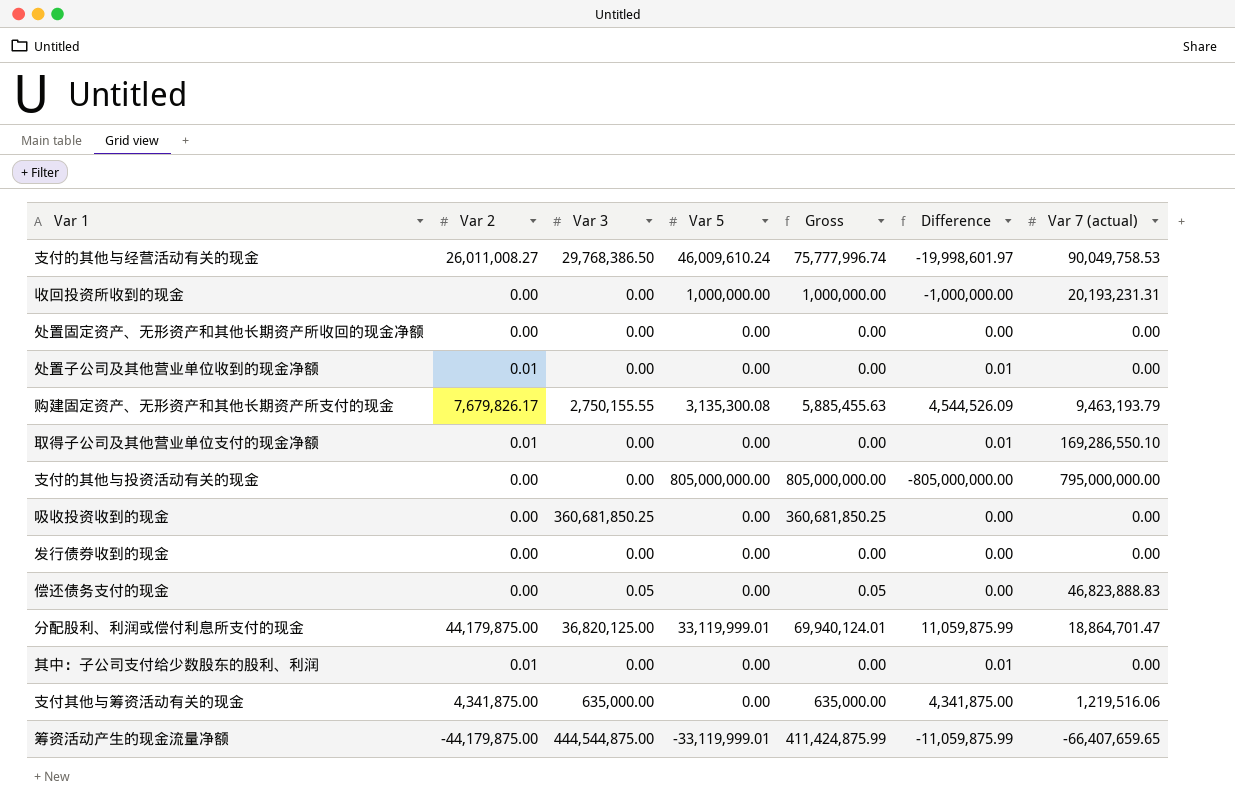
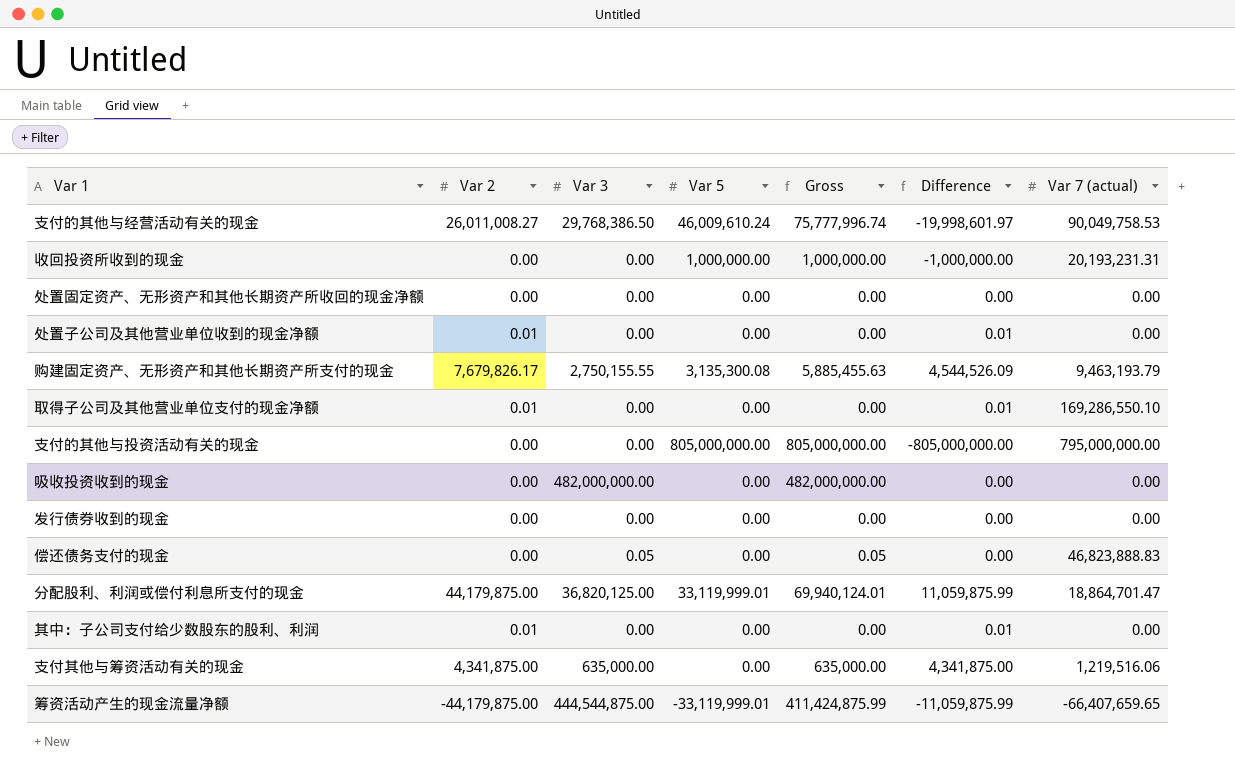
吸收投资收到的现金 | Var 3: 360,681,850.25 -> 482,000,000.00
吸收投资收到的现金 | Gross: 360,681,850.25 -> 482,000,000.00

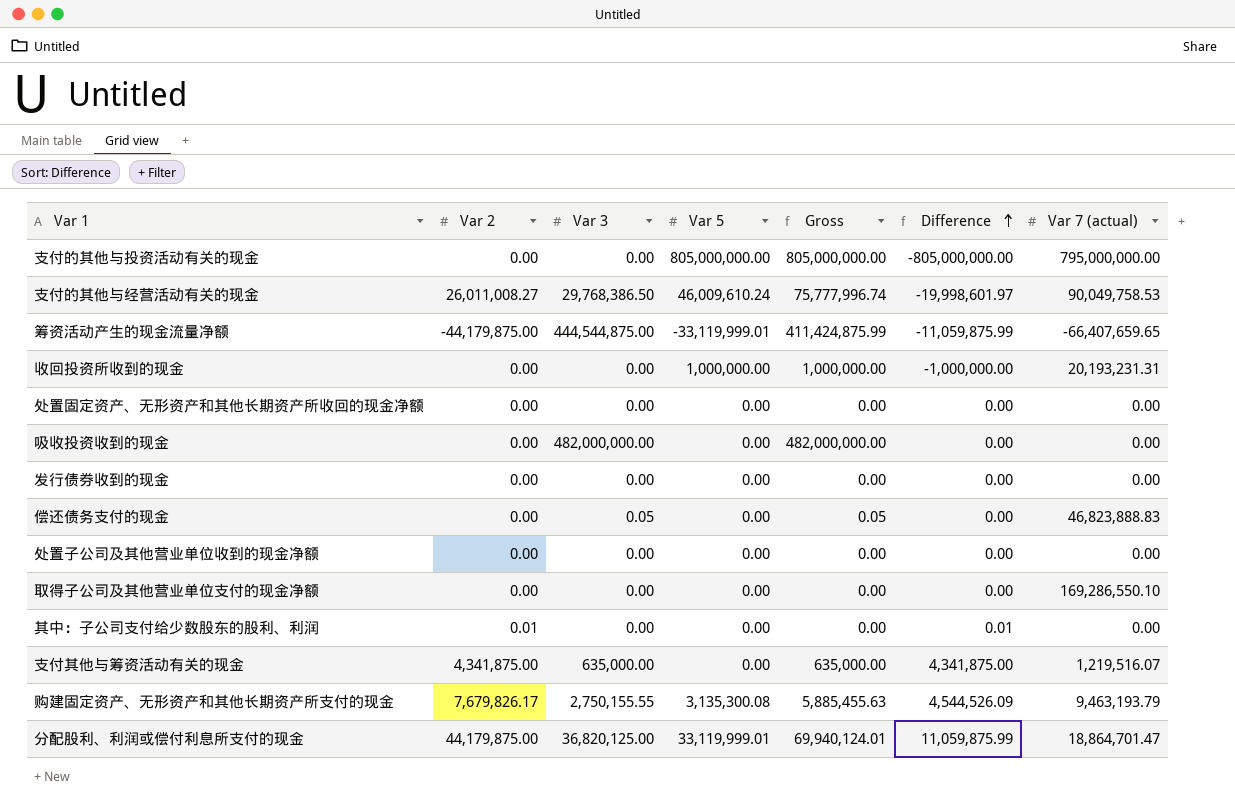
row order: none -> Difference ascending
处置子公司及其他营业单位收到的现金净额 | Var 2: 0.01 -> 0.00
处置子公司及其他营业单位收到的现金净额 | Difference: 0.01 -> 0.00
取得子公司及其他营业单位支付的现金净额 | Var 2: 0.01 -> 0.00
取得子公司及其他营业单位支付的现金净额 | Difference: 0.01 -> 0.00
支付其他与筹资活动有关的现金 | Var 7 (actual): 1,219,516.06 -> 1,219,516.07

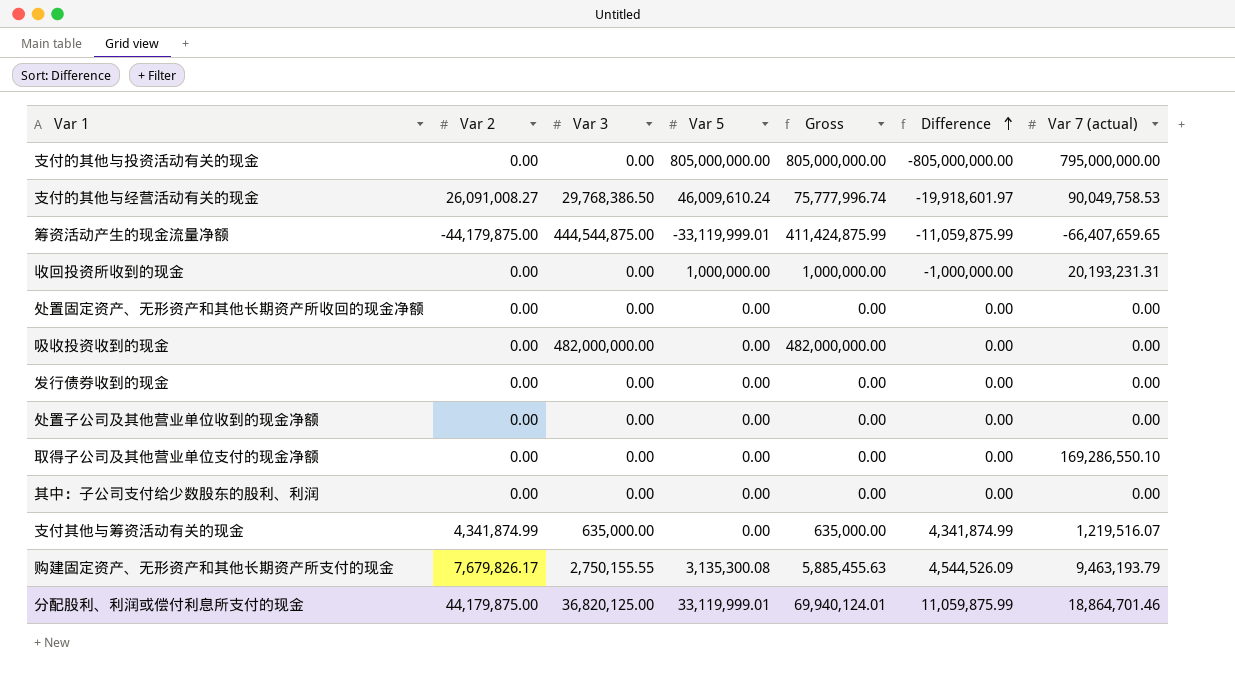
row 偿还债务支付的现金: 0.00 | 0.05 | 0.00 | 0.05 | 0.00 | 46,823,888.83 -> none
支付的其他与经营活动有关的现金 | Var 2: 26,011,008.27 -> 26,091,008.27
支付的其他与经营活动有关的现金 | Difference: -19,998,601.97 -> -19,918,601.97
其中：子公司支付给少数股东的股利、利润 | Var 2: 0.01 -> 0.00
其中：子公司支付给少数股东的股利、利润 | Difference: 0.01 -> 0.00
支付其他与筹资活动有关的现金 | Var 2: 4,341,875.00 -> 4,341,874.99
支付其他与筹资活动有关的现金 | Difference: 4,341,875.00 -> 4,341,874.99
分配股利、利润或偿付利息所支付的现金 | Var 7 (actual): 18,864,701.47 -> 18,864,701.46

